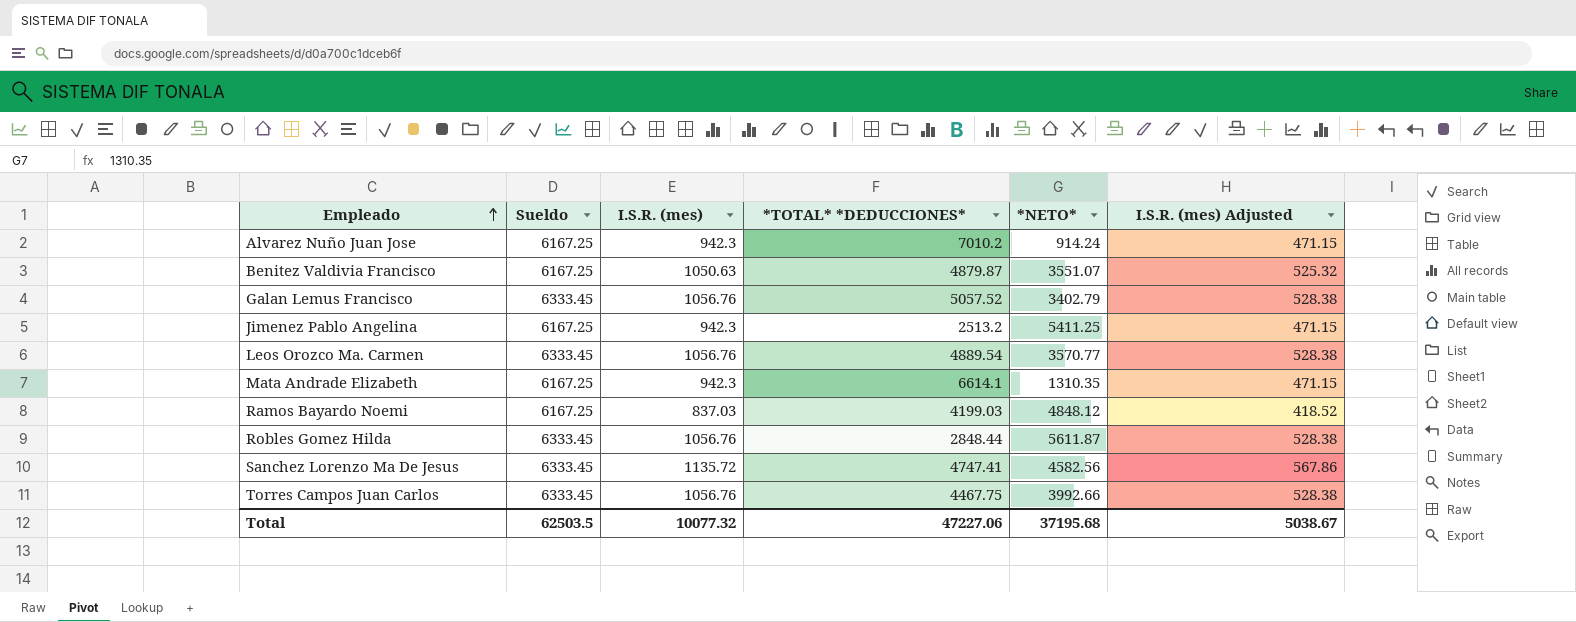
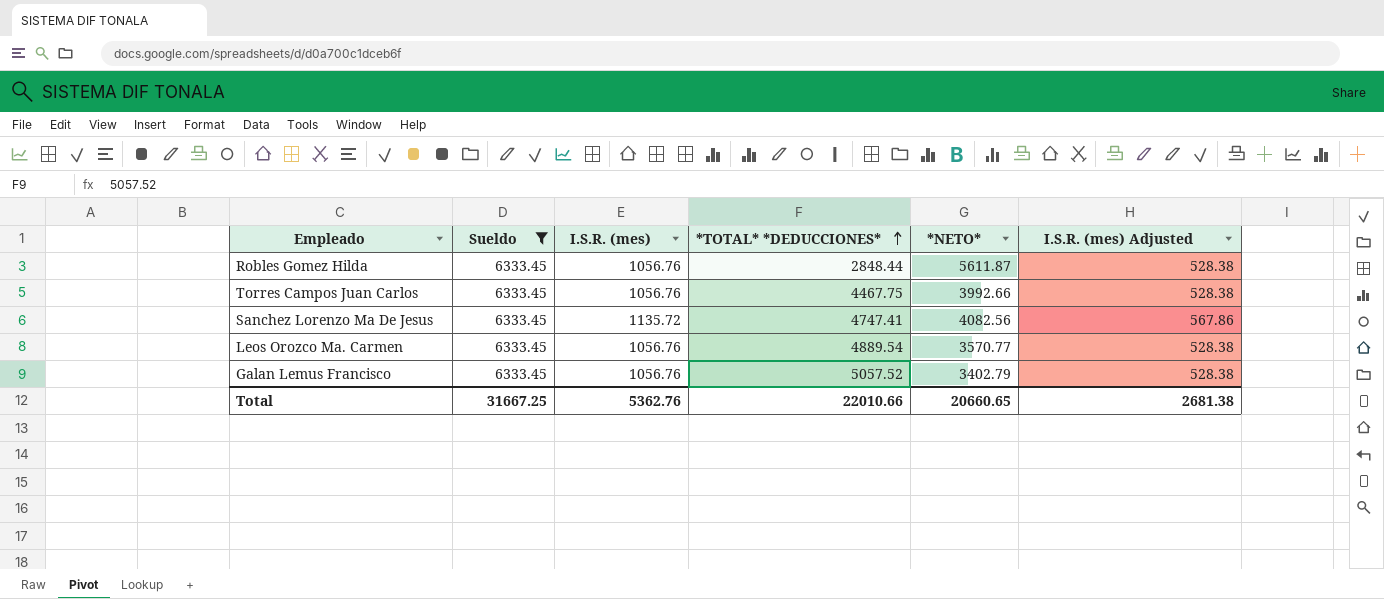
filter: none -> Sueldo = 6333.45
row order: Empleado ascending -> *TOTAL* *DEDUCCIONES* ascending
Sanchez Lorenzo Ma De Jesus | *NETO*: 4582.56 -> 4082.56
Total | Sueldo: 62503.5 -> 31667.25
Total | I.S.R. (mes): 10077.32 -> 5362.76
Total | *TOTAL* *DEDUCCIONES*: 47227.06 -> 22010.66
Total | *NETO*: 37195.68 -> 20660.65
Total | I.S.R. (mes) Adjusted: 5038.67 -> 2681.38

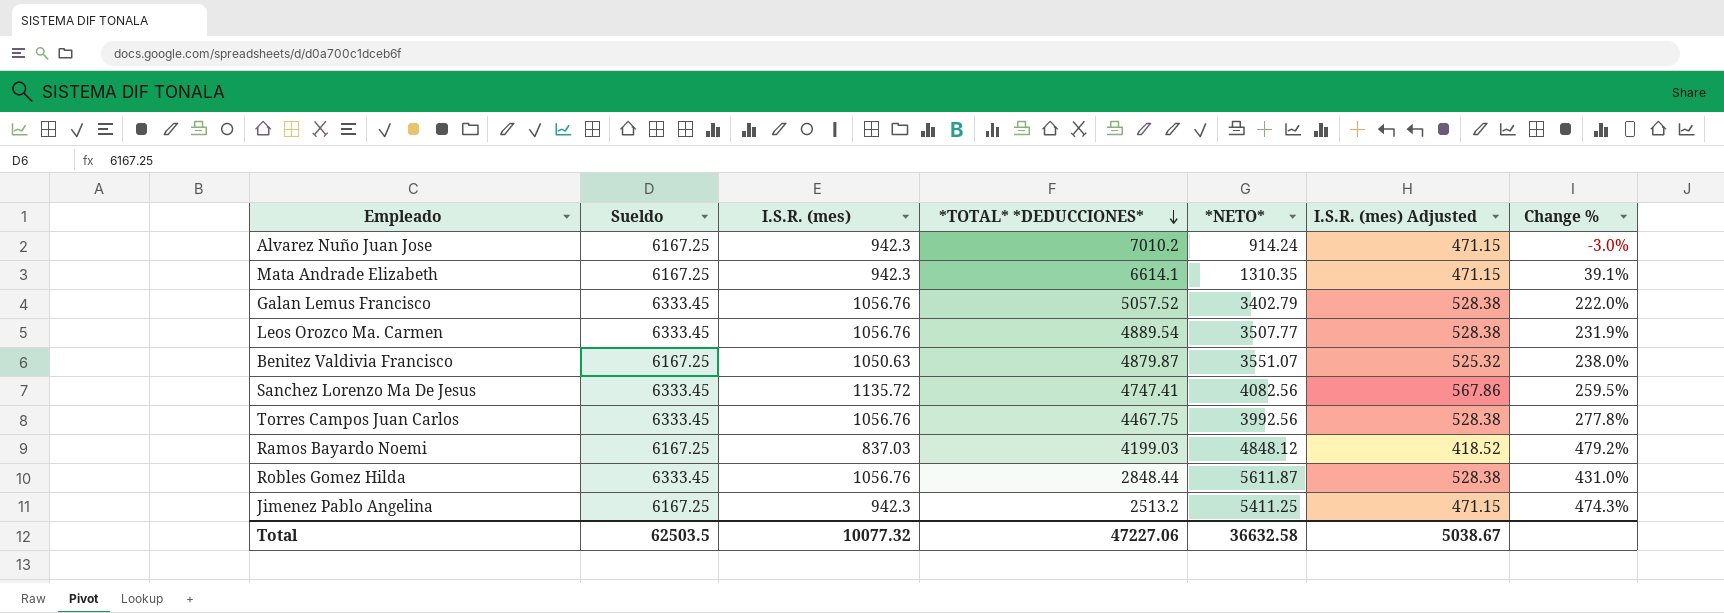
filter: Sueldo = 6333.45 -> none
row order: *TOTAL* *DEDUCCIONES* ascending -> *TOTAL* *DEDUCCIONES* descending
column Change % | formula: none -> ([*NETO*] - [I.S.R. (mes)]) / [I.S.R. (mes)]
Leos Orozco Ma. Carmen | *NETO*: 3570.77 -> 3507.77
Torres Campos Juan Carlos | *NETO*: 3992.66 -> 3992.56
Total | Sueldo: 31667.25 -> 62503.5
Total | I.S.R. (mes): 5362.76 -> 10077.32
Total | *TOTAL* *DEDUCCIONES*: 22010.66 -> 47227.06
Total | *NETO*: 20660.65 -> 36632.58
Total | I.S.R. (mes) Adjusted: 2681.38 -> 5038.67

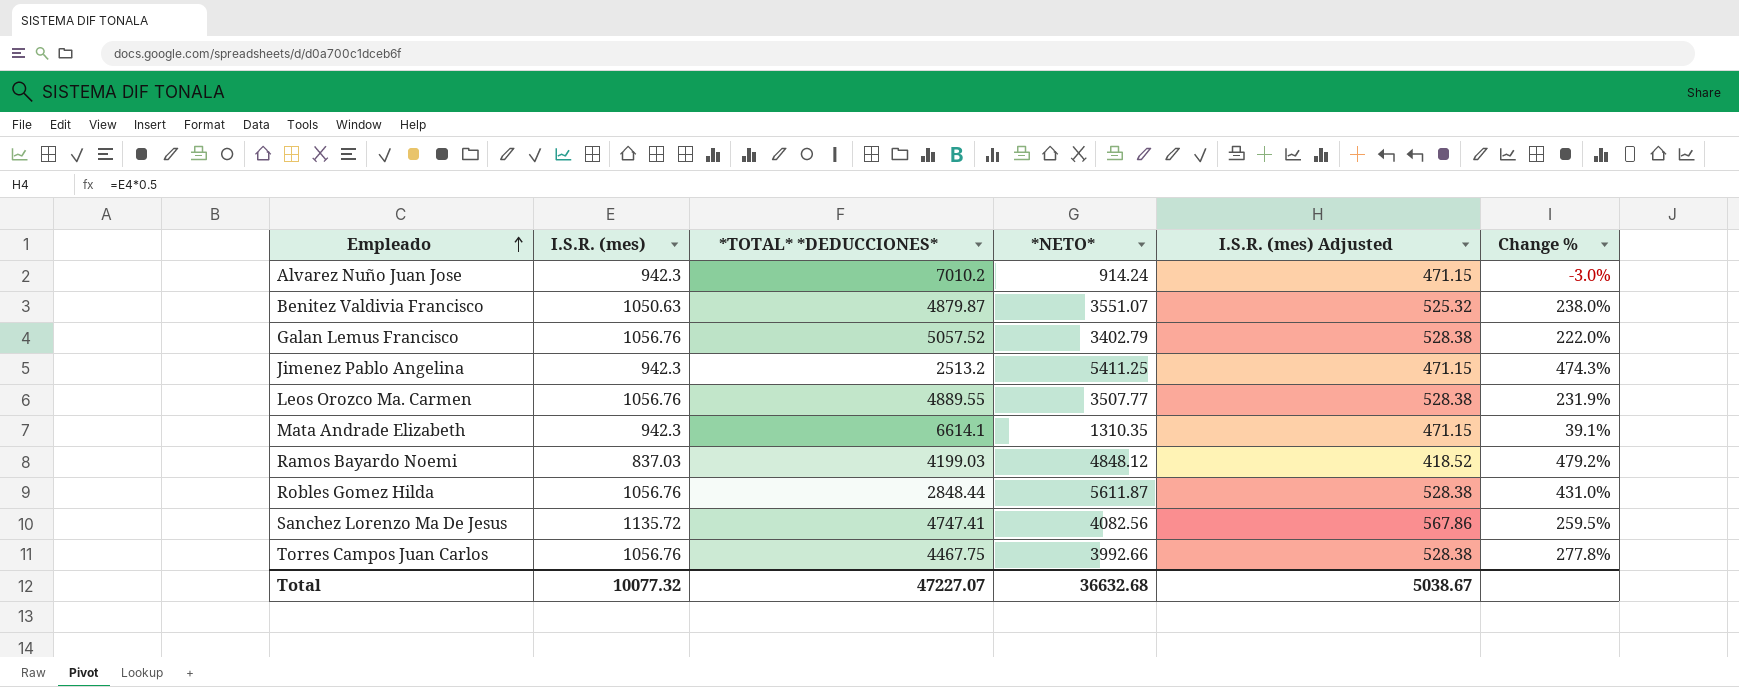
row order: *TOTAL* *DEDUCCIONES* descending -> Empleado ascending
column Sueldo | position: 2 -> none
Leos Orozco Ma. Carmen | *TOTAL* *DEDUCCIONES*: 4889.54 -> 4889.55
Torres Campos Juan Carlos | *NETO*: 3992.56 -> 3992.66
Total | *TOTAL* *DEDUCCIONES*: 47227.06 -> 47227.07
Total | *NETO*: 36632.58 -> 36632.68

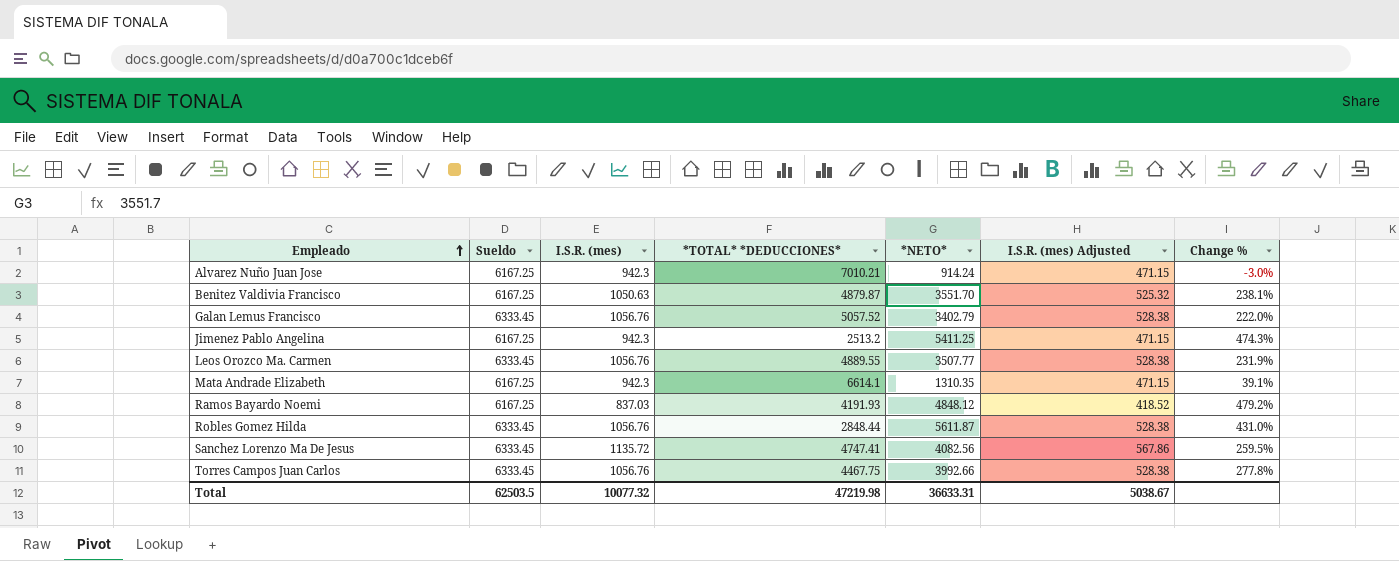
column Sueldo | position: none -> 2
Alvarez Nuño Juan Jose | *TOTAL* *DEDUCCIONES*: 7010.2 -> 7010.21
Benitez Valdivia Francisco | *NETO*: 3551.07 -> 3551.70
Benitez Valdivia Francisco | Change %: 238.0% -> 238.1%
Ramos Bayardo Noemi | *TOTAL* *DEDUCCIONES*: 4199.03 -> 4191.93
Total | *TOTAL* *DEDUCCIONES*: 47227.07 -> 47219.98
Total | *NETO*: 36632.68 -> 36633.31

